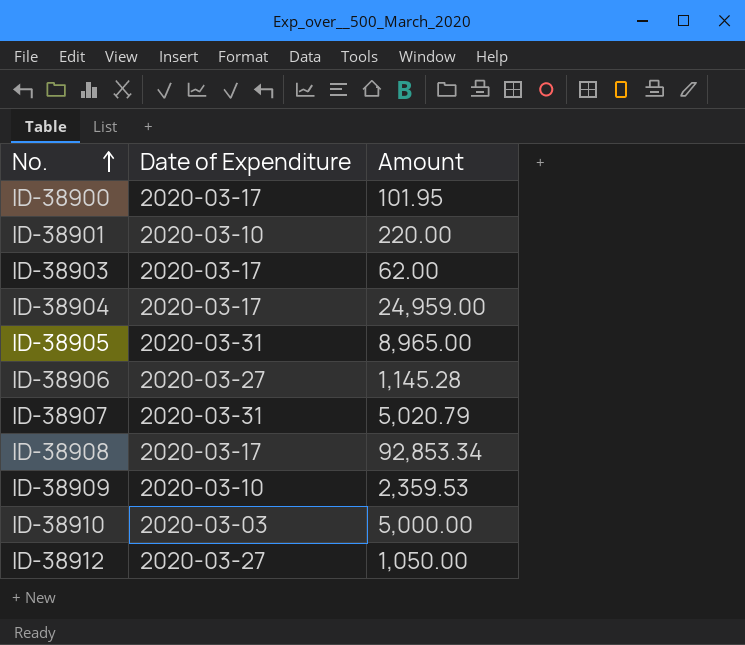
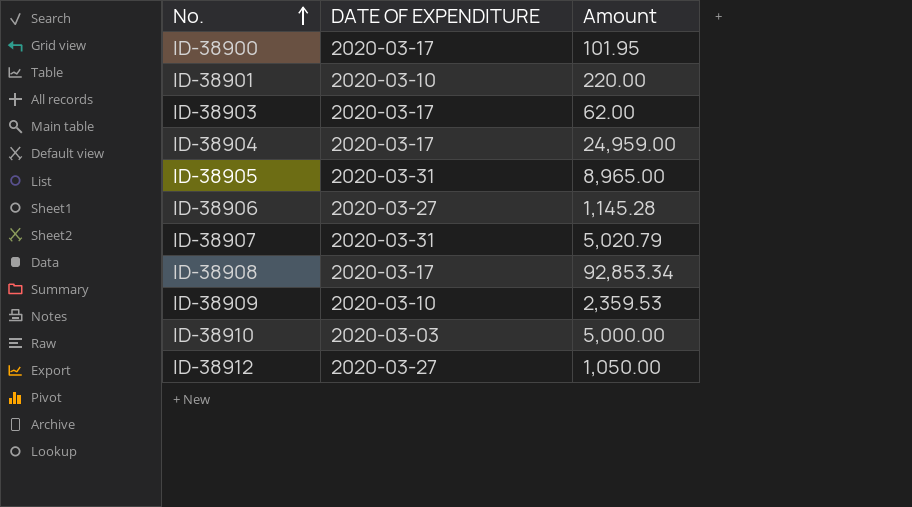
column name: Date of Expenditure -> DATE OF EXPENDITURE

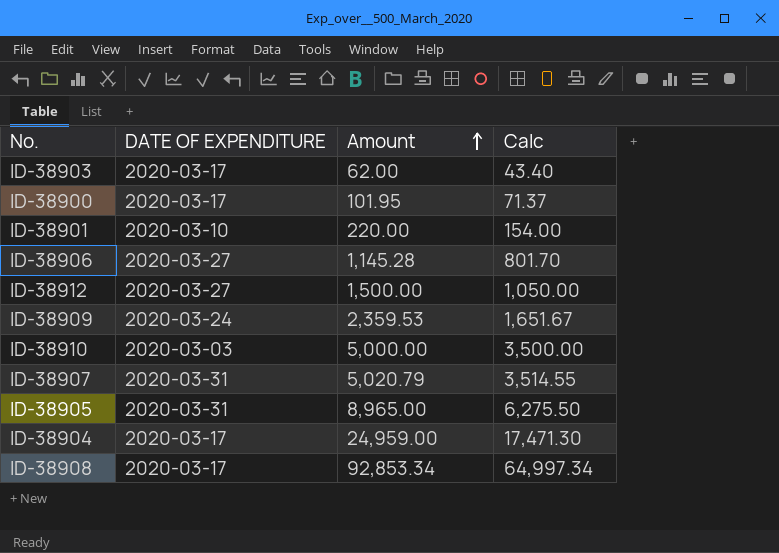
row order: No. ascending -> Amount ascending
column Calc | formula: none -> [Amount] * 0.7
ID-38912 | Amount: 1,050.00 -> 1,500.00
ID-38909 | DATE OF EXPENDITURE: 2020-03-10 -> 2020-03-24

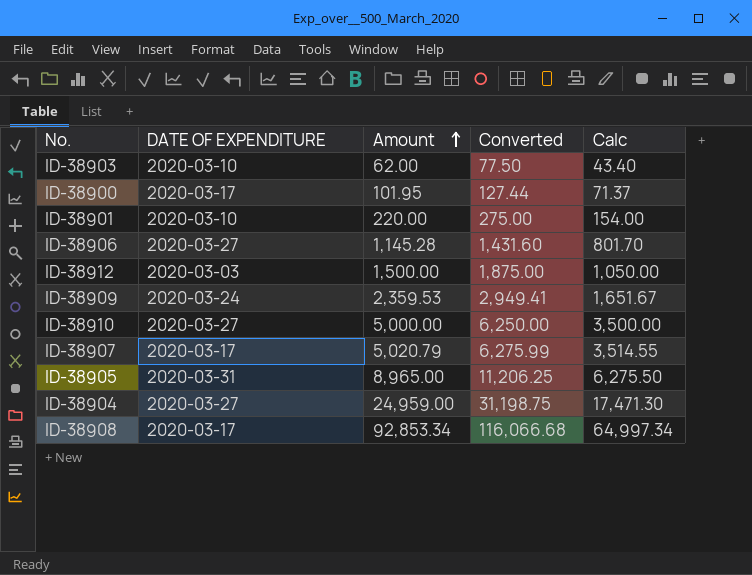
column Converted | formula: none -> [Amount] * 1.25
ID-38903 | DATE OF EXPENDITURE: 2020-03-17 -> 2020-03-10
ID-38912 | DATE OF EXPENDITURE: 2020-03-27 -> 2020-03-03
ID-38910 | DATE OF EXPENDITURE: 2020-03-03 -> 2020-03-27
ID-38907 | DATE OF EXPENDITURE: 2020-03-31 -> 2020-03-17
ID-38904 | DATE OF EXPENDITURE: 2020-03-17 -> 2020-03-27

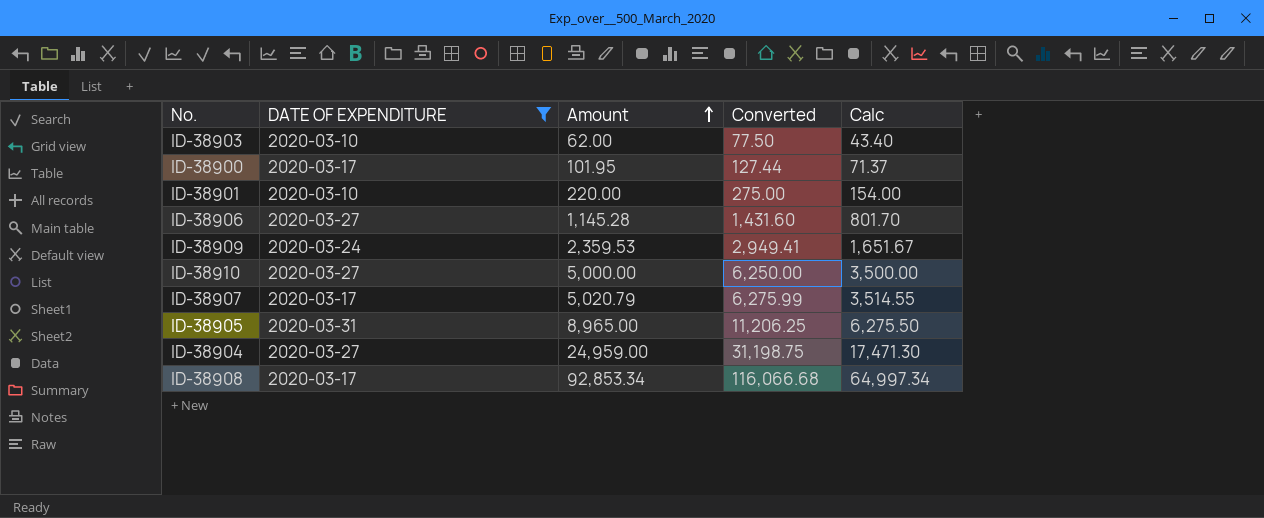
filter: none -> DATE OF EXPENDITURE != 2020-03-03

